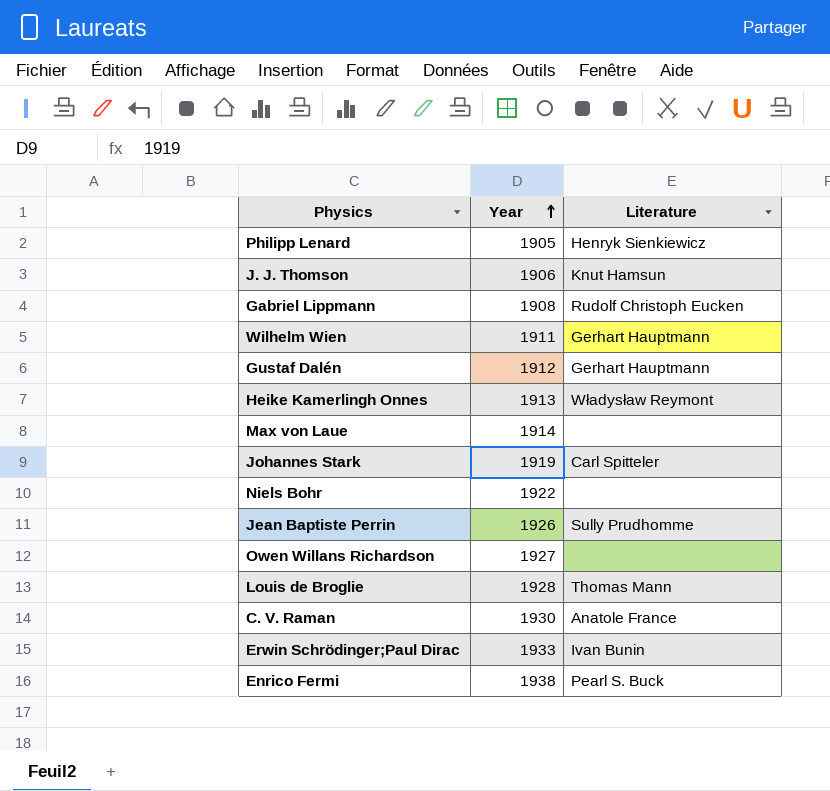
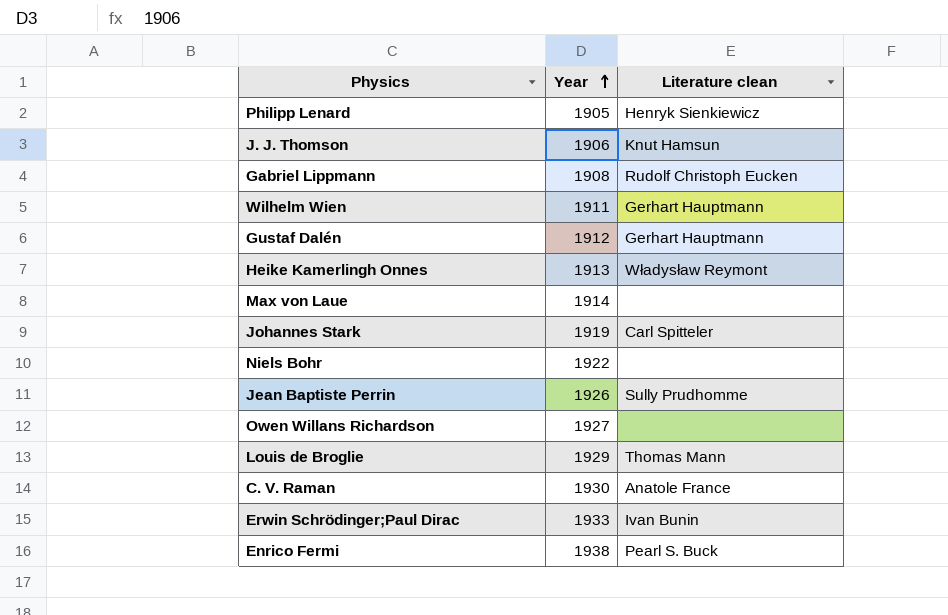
column name: Literature -> Literature clean
Louis de Broglie | Year: 1928 -> 1929

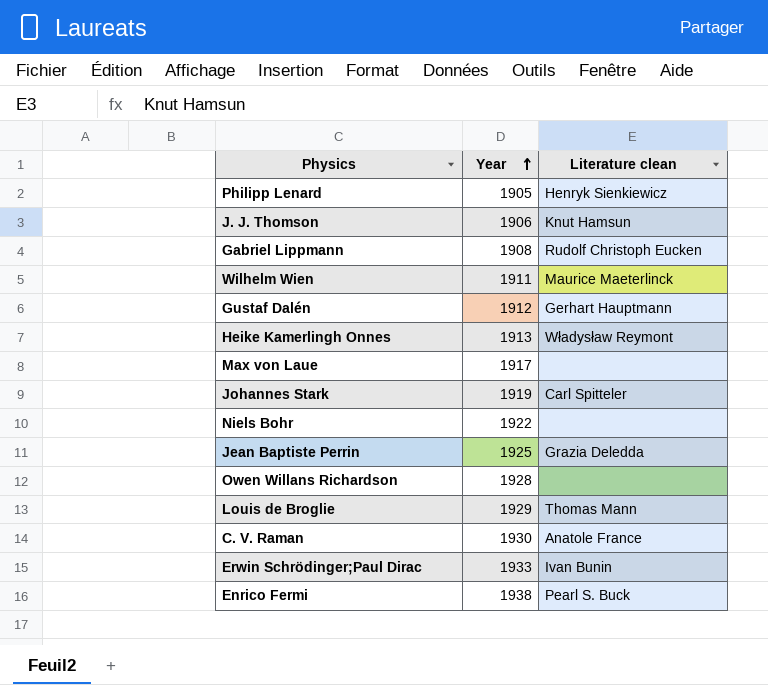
Wilhelm Wien | Literature clean: Gerhart Hauptmann -> Maurice Maeterlinck
Max von Laue | Year: 1914 -> 1917
Jean Baptiste Perrin | Year: 1926 -> 1925
Jean Baptiste Perrin | Literature clean: Sully Prudhomme -> Grazia Deledda
Owen Willans Richardson | Year: 1927 -> 1928

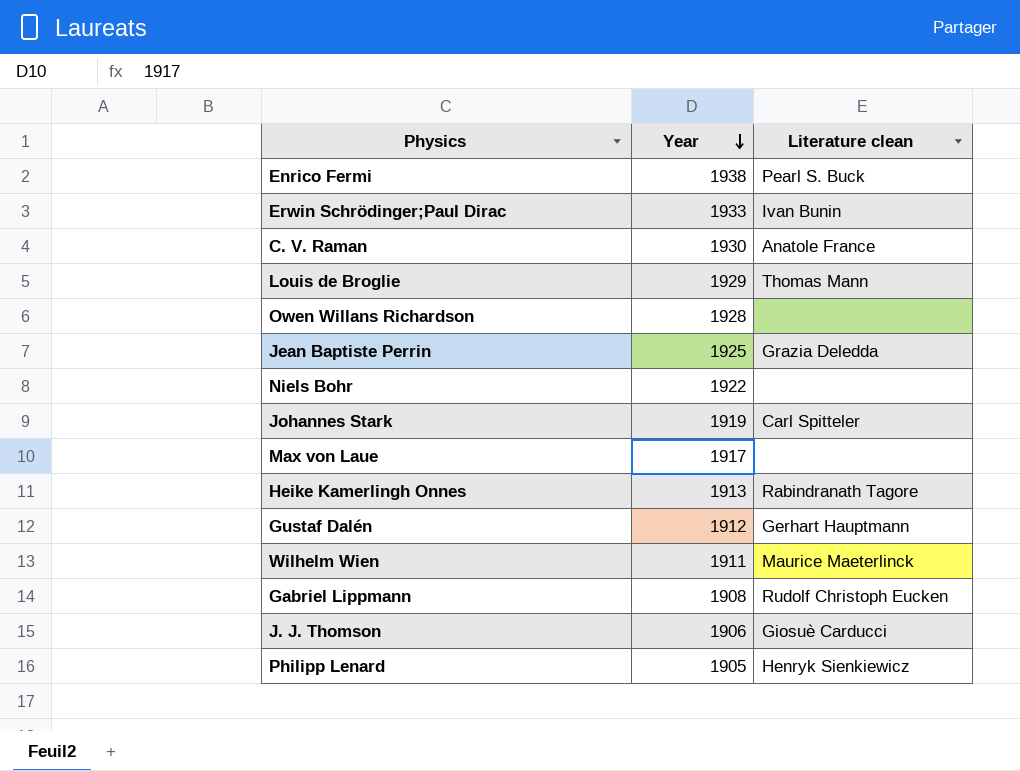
row order: Year ascending -> Year descending
Heike Kamerlingh Onnes | Literature clean: Władysław Reymont -> Rabindranath Tagore
J. J. Thomson | Literature clean: Knut Hamsun -> Giosuè Carducci

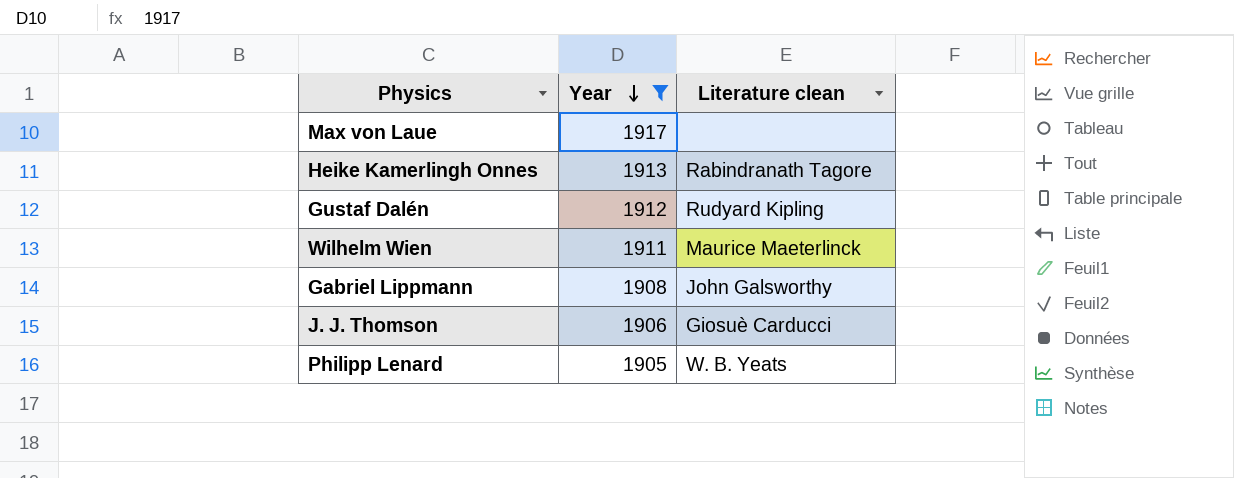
filter: none -> Year <= 1917
Gustaf Dalén | Literature clean: Gerhart Hauptmann -> Rudyard Kipling
Gabriel Lippmann | Literature clean: Rudolf Christoph Eucken -> John Galsworthy
Philipp Lenard | Literature clean: Henryk Sienkiewicz -> W. B. Yeats

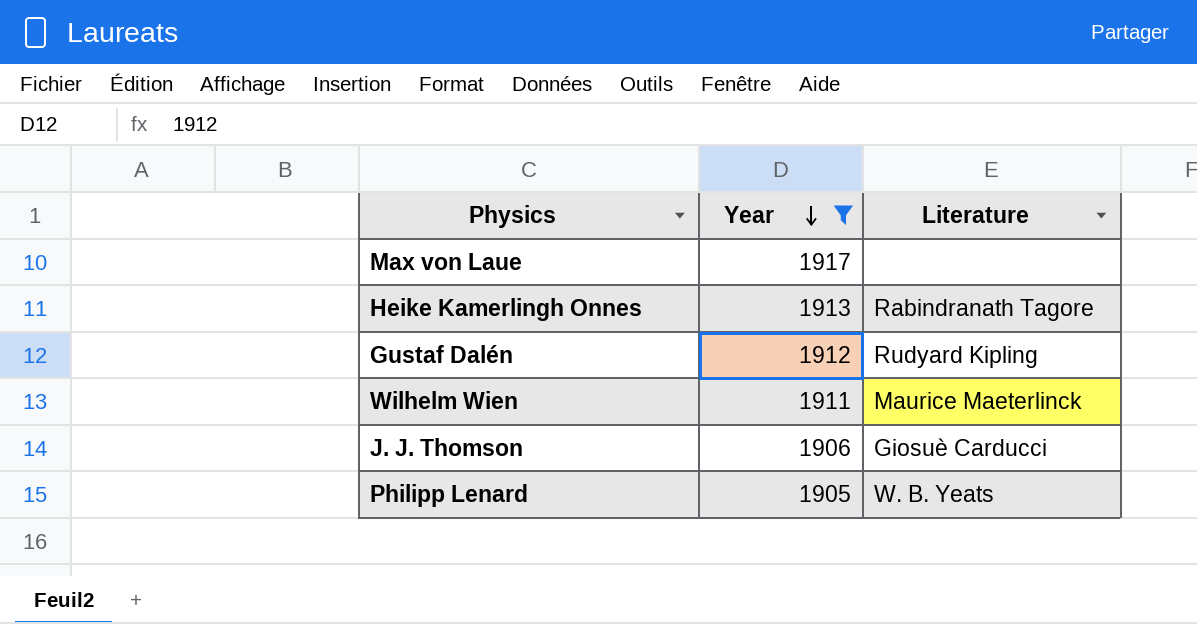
column name: Literature clean -> Literature
row Gabriel Lippmann: 1908 | John Galsworthy -> none

